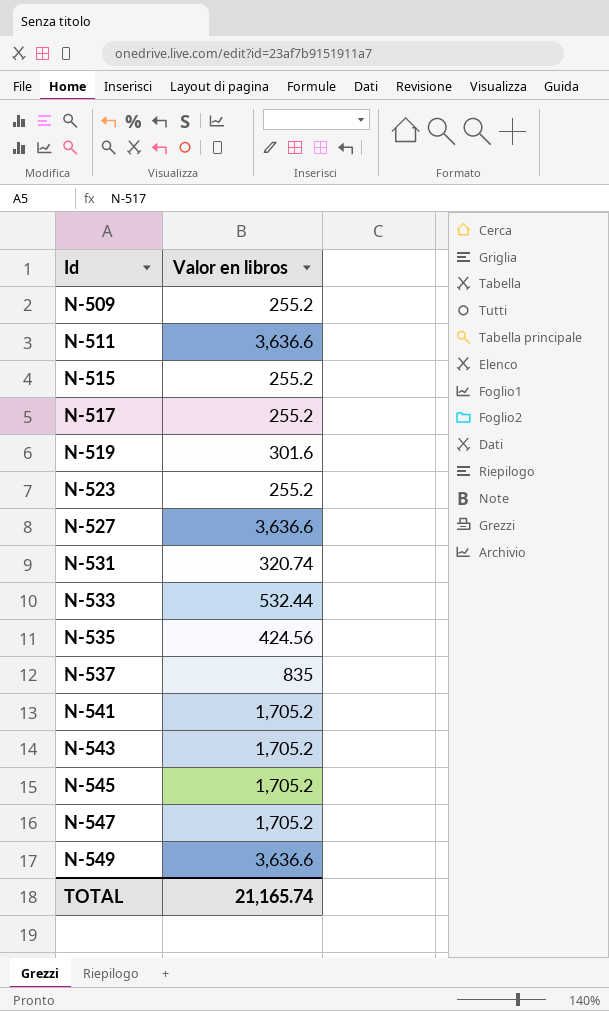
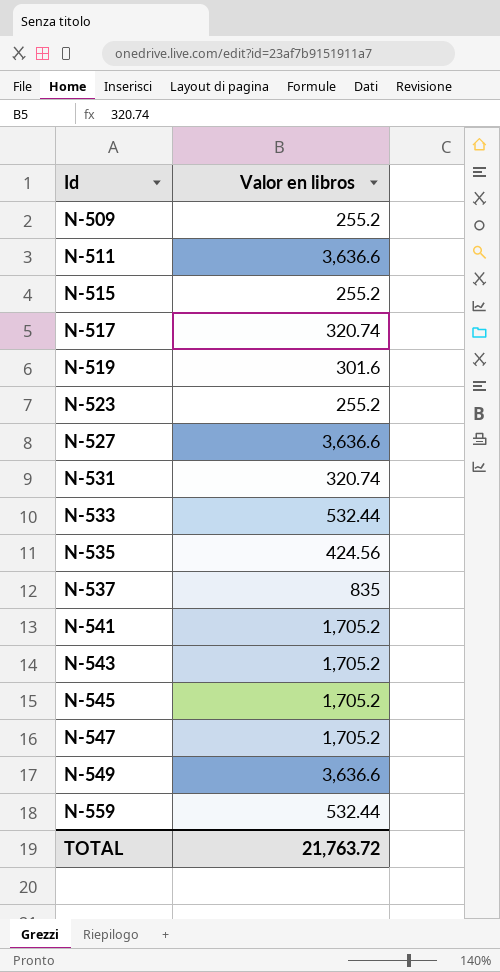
N-517 | Valor en libros: 255.2 -> 320.74
row N-559: none -> 532.44
TOTAL | Valor en libros: 21,165.74 -> 21,763.72

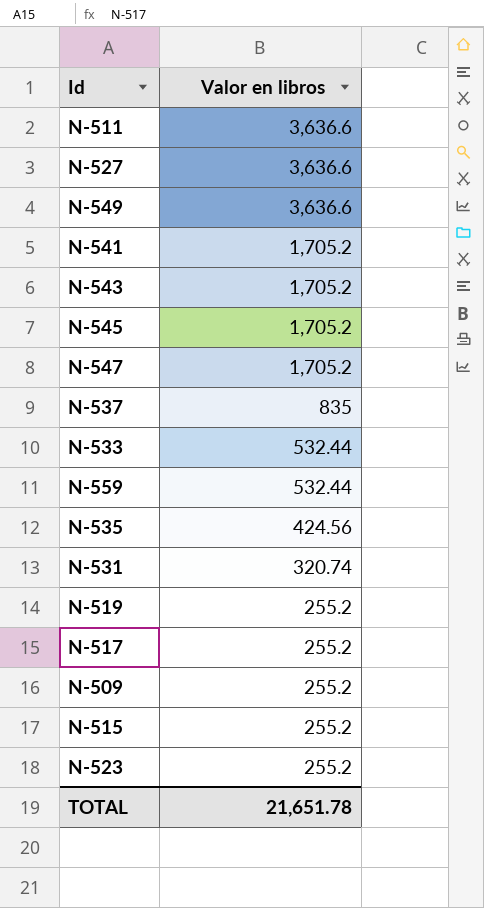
row order: Id ascending -> Valor en libros descending
N-519 | Valor en libros: 301.6 -> 255.2
N-517 | Valor en libros: 320.74 -> 255.2
TOTAL | Valor en libros: 21,763.72 -> 21,651.78

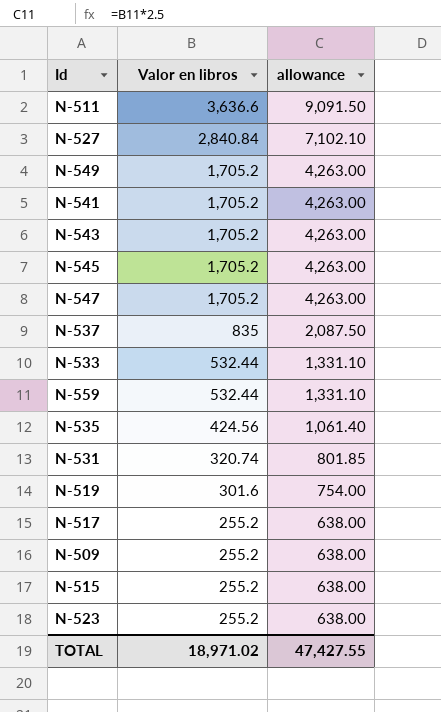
column allowance | formula: none -> [Valor en libros] * 2.5
N-527 | Valor en libros: 3,636.6 -> 2,840.84
N-549 | Valor en libros: 3,636.6 -> 1,705.2
N-519 | Valor en libros: 255.2 -> 301.6
TOTAL | Valor en libros: 21,651.78 -> 18,971.02

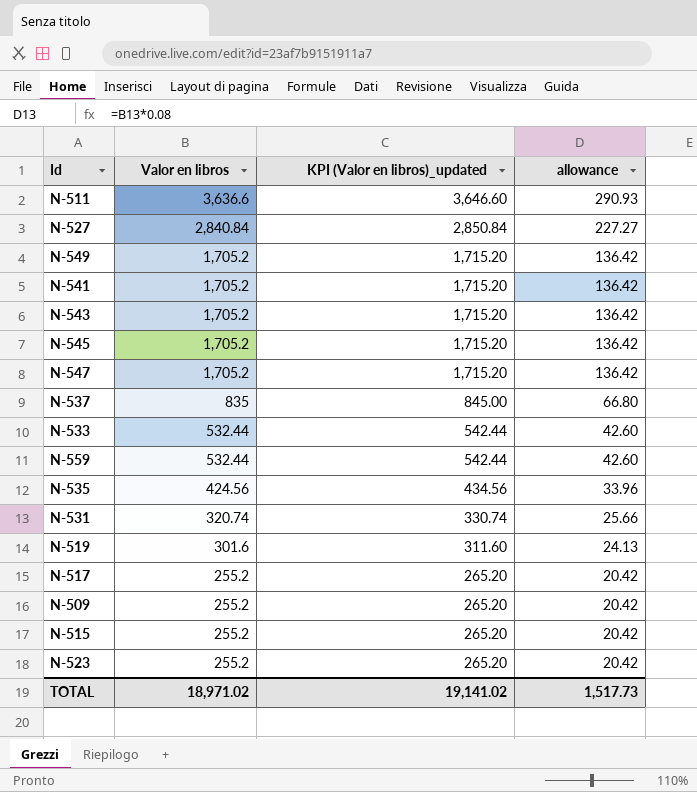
column KPI (Valor en libros)_updated | formula: none -> [Valor en libros] + 10
column allowance | formula: [Valor en libros] * 2.5 -> [Valor en libros] * 0.08
TOTAL | allowance: 47,427.55 -> 1,517.73

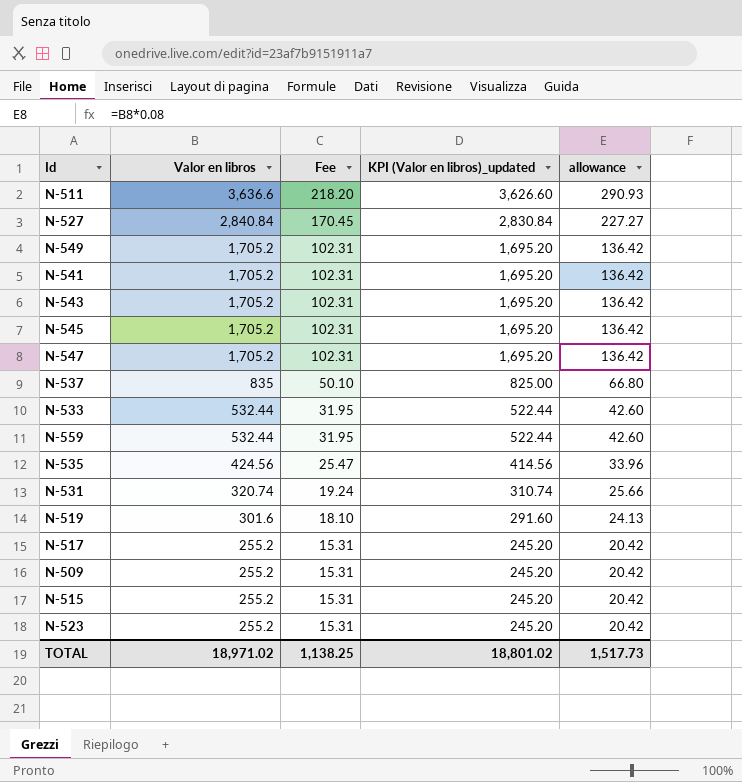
column Fee | formula: none -> [Valor en libros] * 0.06
column KPI (Valor en libros)_updated | formula: [Valor en libros] + 10 -> [Valor en libros] - 10
TOTAL | KPI (Valor en libros)_updated: 19,141.02 -> 18,801.02

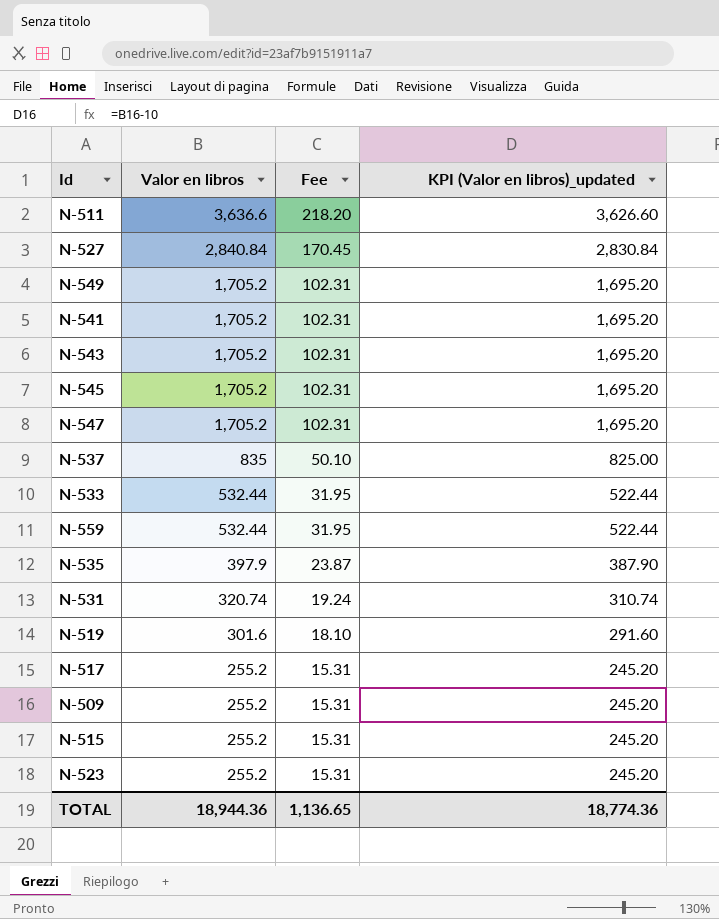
column allowance | formula: [Valor en libros] * 0.08 -> none
N-535 | Valor en libros: 424.56 -> 397.9
N-535 | Fee: 25.47 -> 23.87
N-535 | KPI (Valor en libros)_updated: 414.56 -> 387.90
TOTAL | Valor en libros: 18,971.02 -> 18,944.36
TOTAL | Fee: 1,138.25 -> 1,136.65
TOTAL | KPI (Valor en libros)_updated: 18,801.02 -> 18,774.36

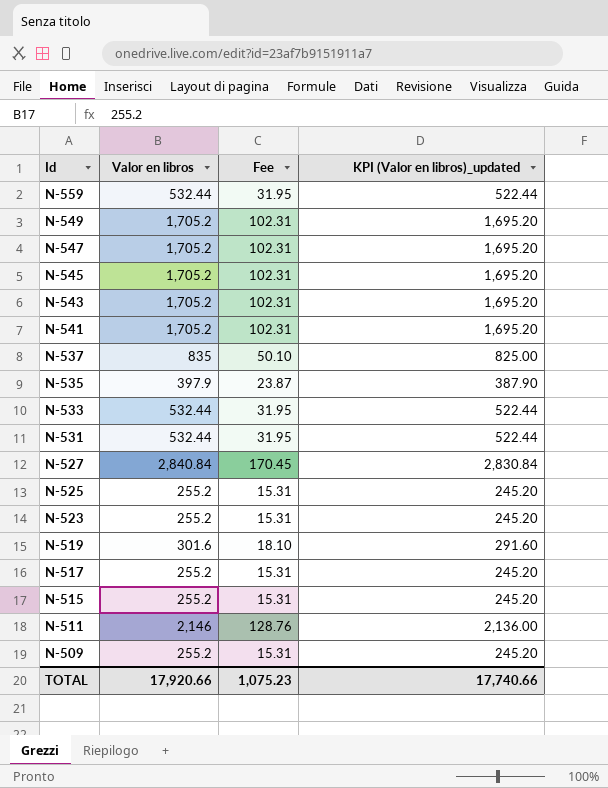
row order: Valor en libros descending -> Id descending
N-531 | Valor en libros: 320.74 -> 532.44
N-531 | Fee: 19.24 -> 31.95
N-531 | KPI (Valor en libros)_updated: 310.74 -> 522.44
row N-525: none -> 255.2 | 15.31 | 245.20
N-511 | Valor en libros: 3,636.6 -> 2,146
N-511 | Fee: 218.20 -> 128.76
N-511 | KPI (Valor en libros)_updated: 3,626.60 -> 2,136.00
TOTAL | Valor en libros: 18,944.36 -> 17,920.66
TOTAL | Fee: 1,136.65 -> 1,075.23
TOTAL | KPI (Valor en libros)_updated: 18,774.36 -> 17,740.66

